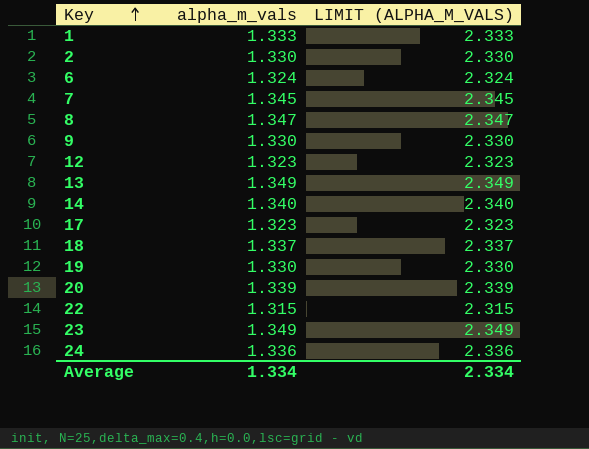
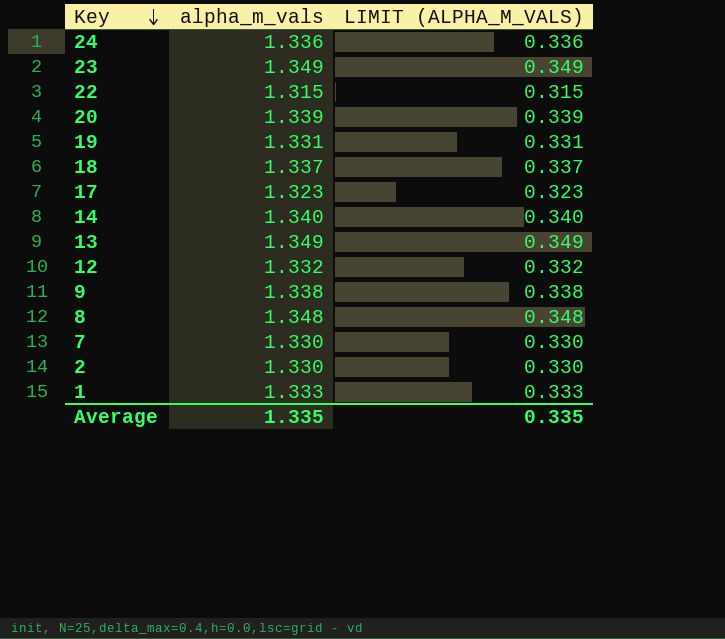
row order: Key ascending -> Key descending
column LIMIT (ALPHA_M_VALS) | formula: [alpha_m_vals] + 1 -> [alpha_m_vals] - 1
row 6: 1.324 | 2.324 -> none
19 | alpha_m_vals: 1.330 -> 1.331
12 | alpha_m_vals: 1.323 -> 1.332
9 | alpha_m_vals: 1.330 -> 1.338
8 | alpha_m_vals: 1.347 -> 1.348
7 | alpha_m_vals: 1.345 -> 1.330
Average | alpha_m_vals: 1.334 -> 1.335
Average | LIMIT (ALPHA_M_VALS): 2.334 -> 0.335

